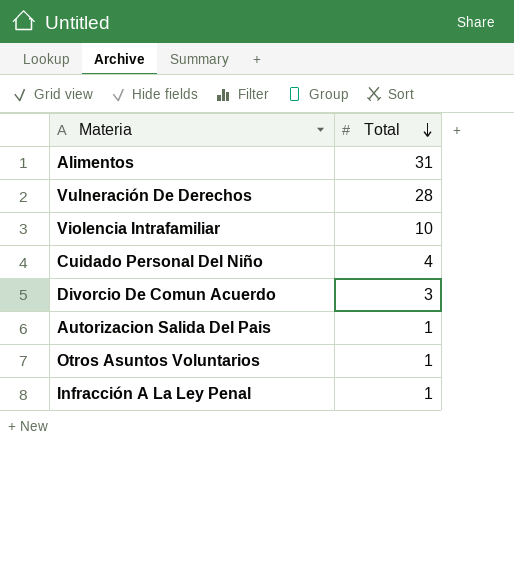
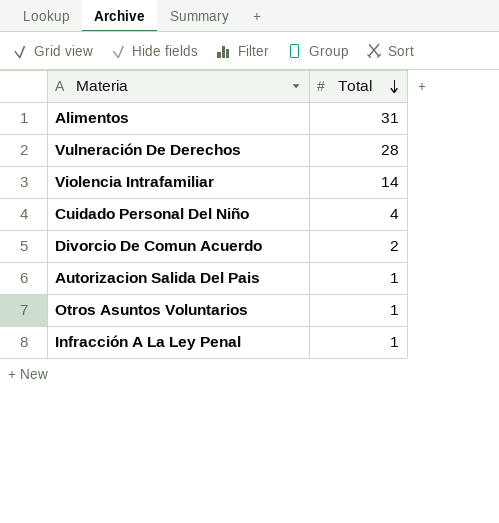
Violencia Intrafamiliar | Total: 10 -> 14
Divorcio De Comun Acuerdo | Total: 3 -> 2

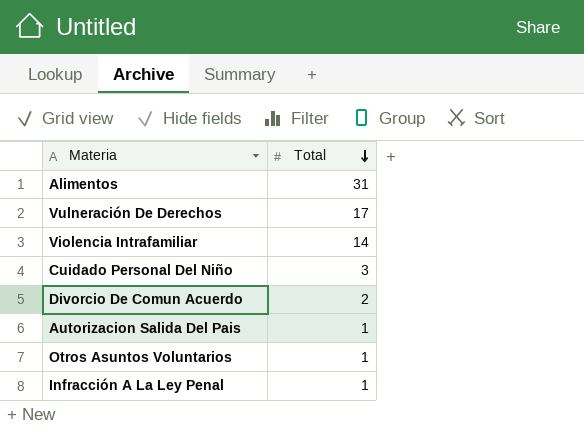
Vulneración De Derechos | Total: 28 -> 17
Cuidado Personal Del Niño | Total: 4 -> 3

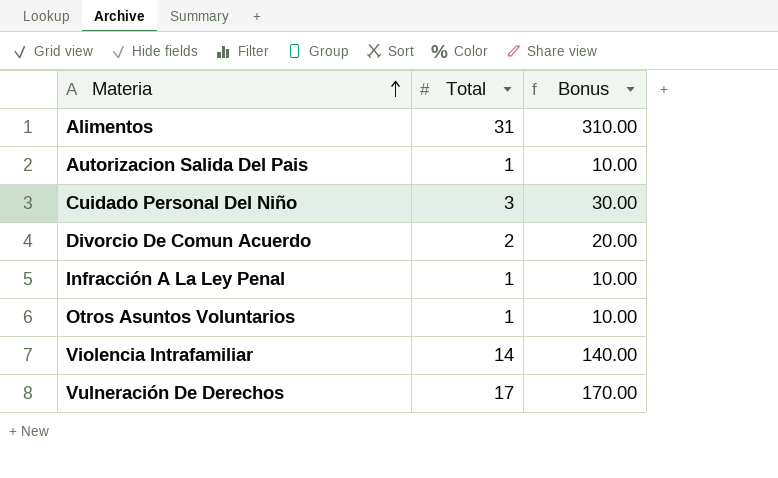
row order: Total descending -> Materia ascending
column Bonus | formula: none -> [Total] * 10

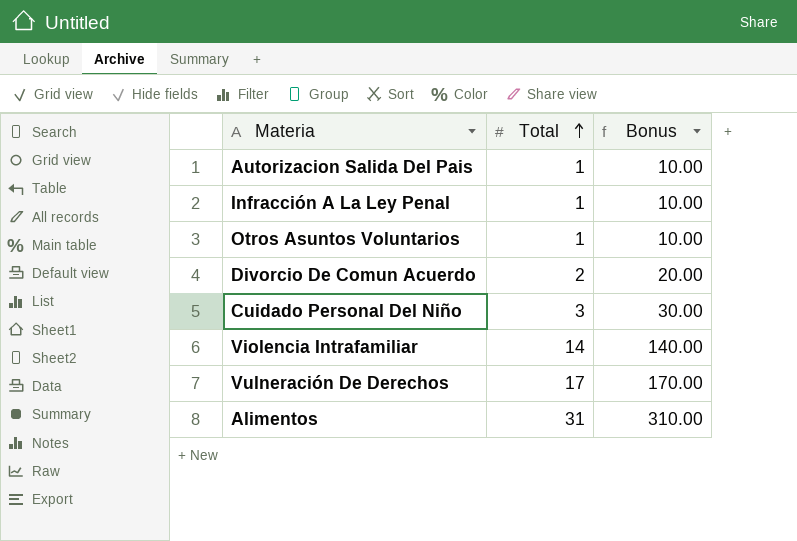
row order: Materia ascending -> Total ascending

